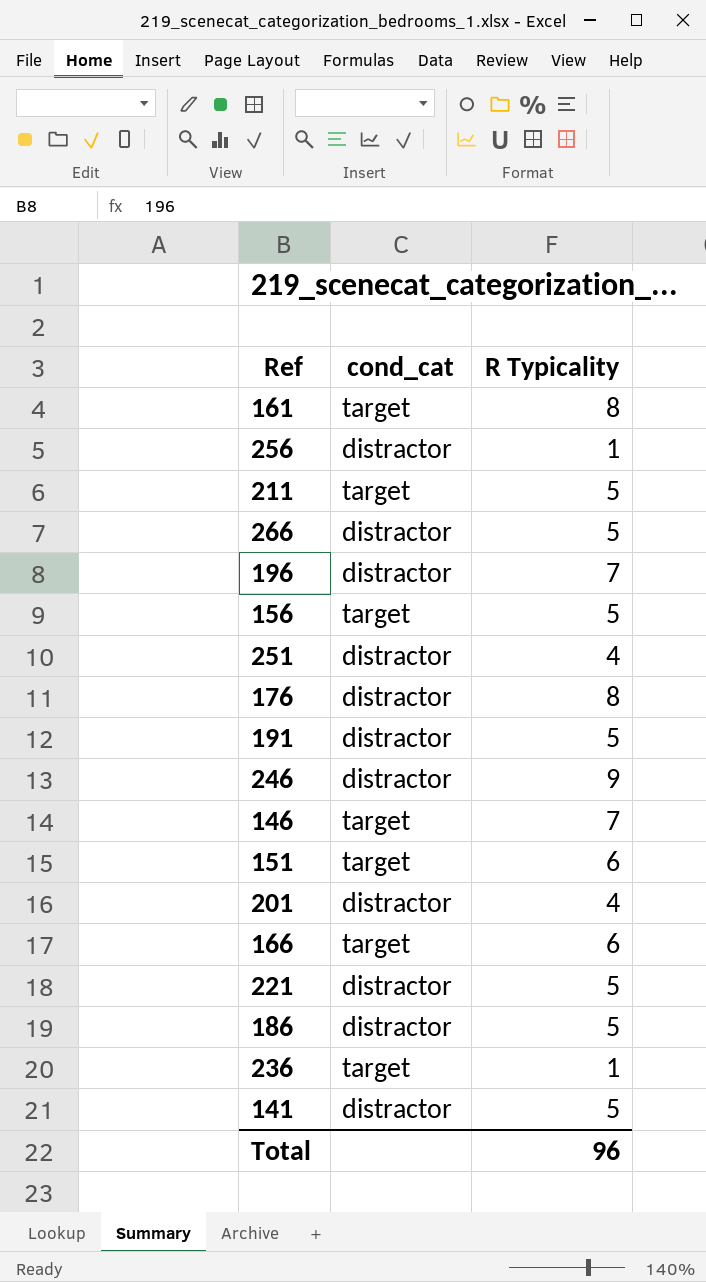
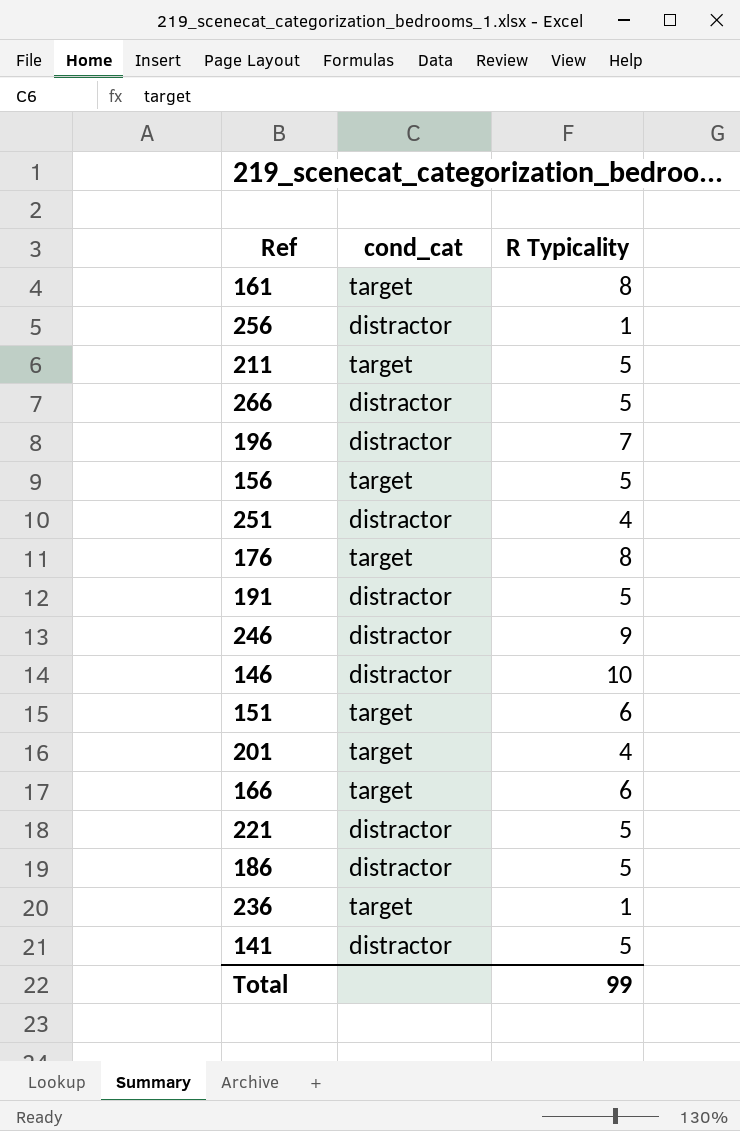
176 | cond_cat: distractor -> target
146 | cond_cat: target -> distractor
146 | R Typicality: 7 -> 10
201 | cond_cat: distractor -> target
Total | R Typicality: 96 -> 99

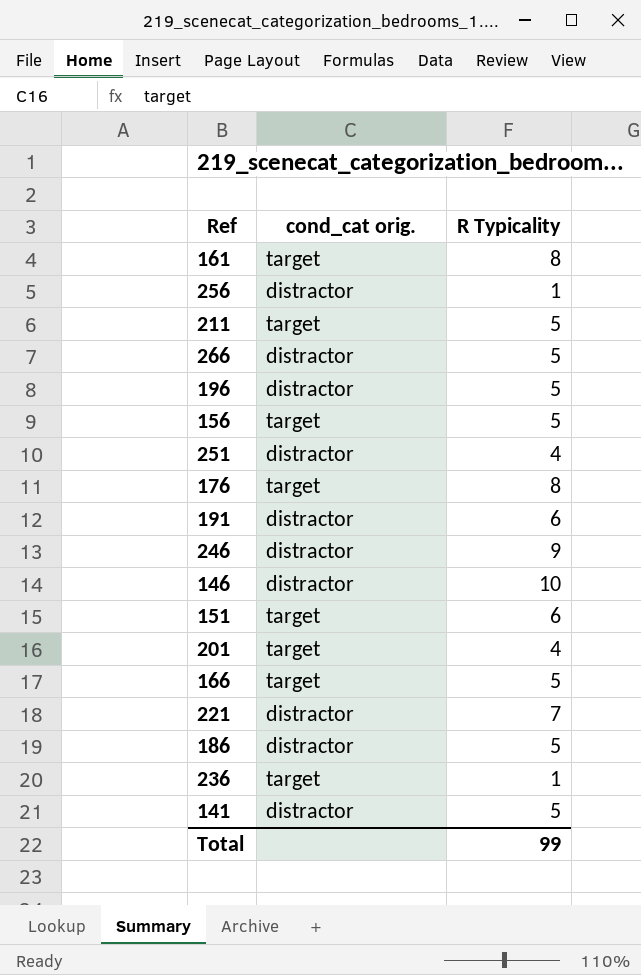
column name: cond_cat -> cond_cat orig.
196 | R Typicality: 7 -> 5
191 | R Typicality: 5 -> 6
166 | R Typicality: 6 -> 5
221 | R Typicality: 5 -> 7

